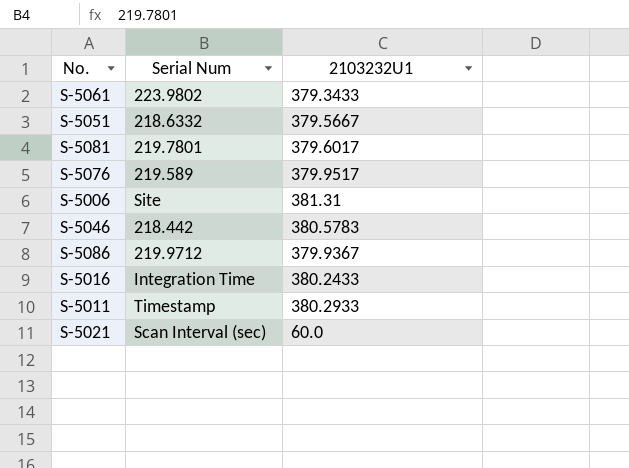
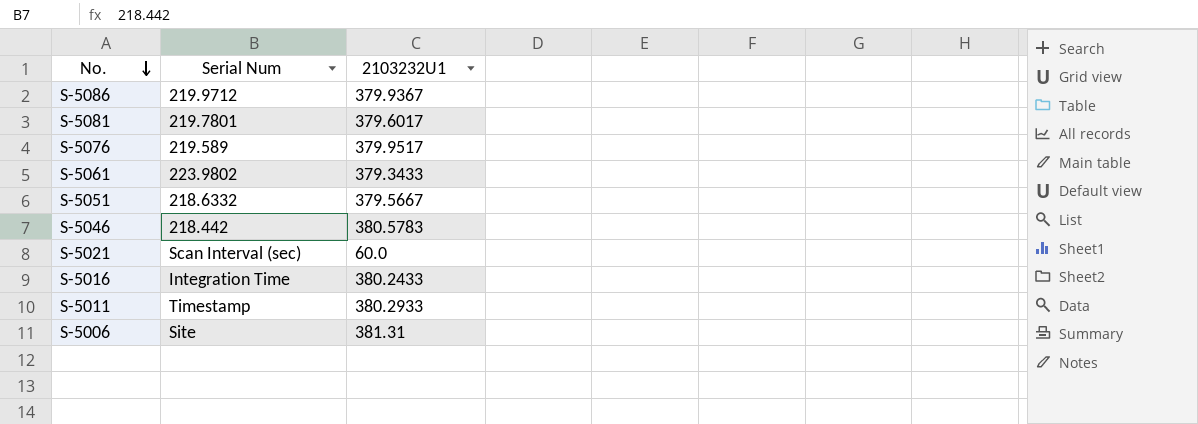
row order: none -> No. descending

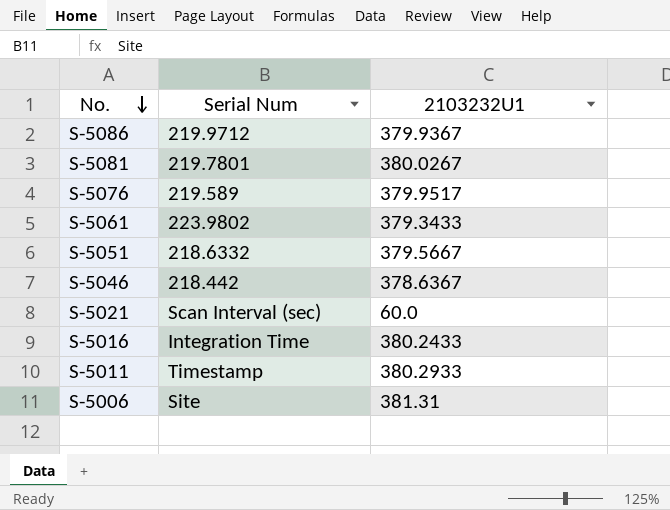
S-5081 | 2103232U1: 379.6017 -> 380.0267
S-5046 | 2103232U1: 380.5783 -> 378.6367

